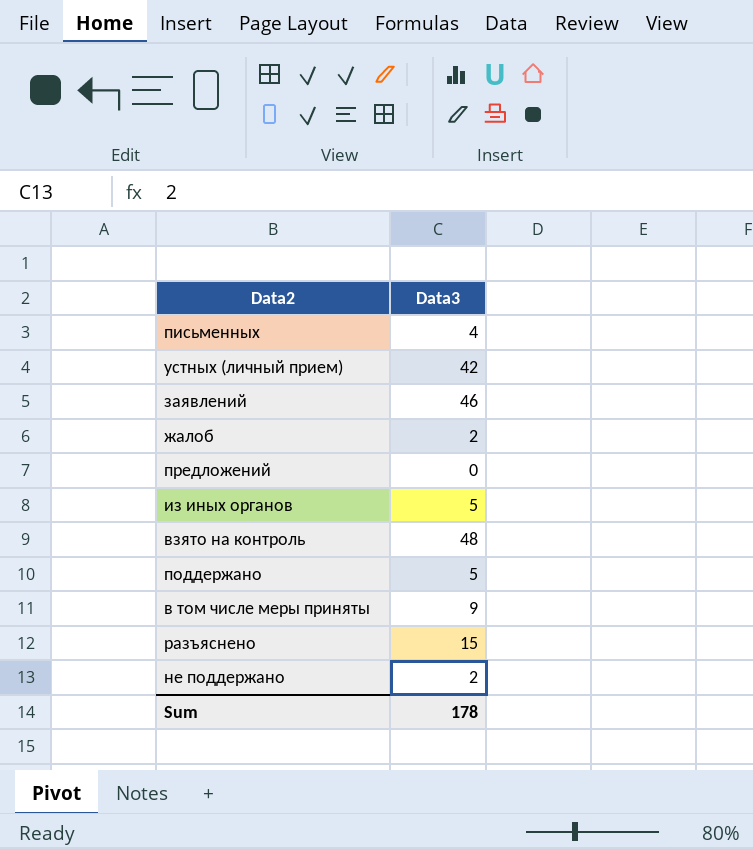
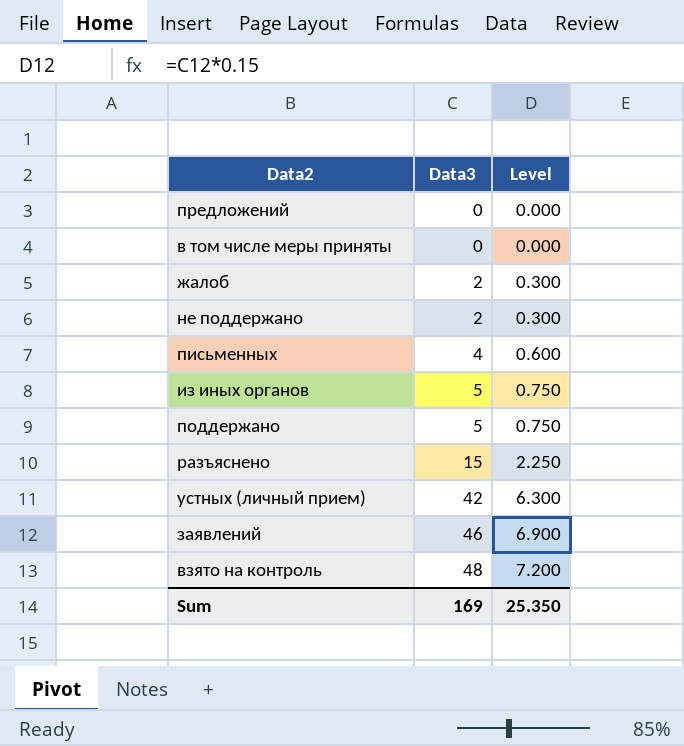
row order: none -> Data3 ascending
column Level | formula: none -> [Data3] * 0.15
в том числе меры приняты | Data3: 9 -> 0
Sum | Data3: 178 -> 169

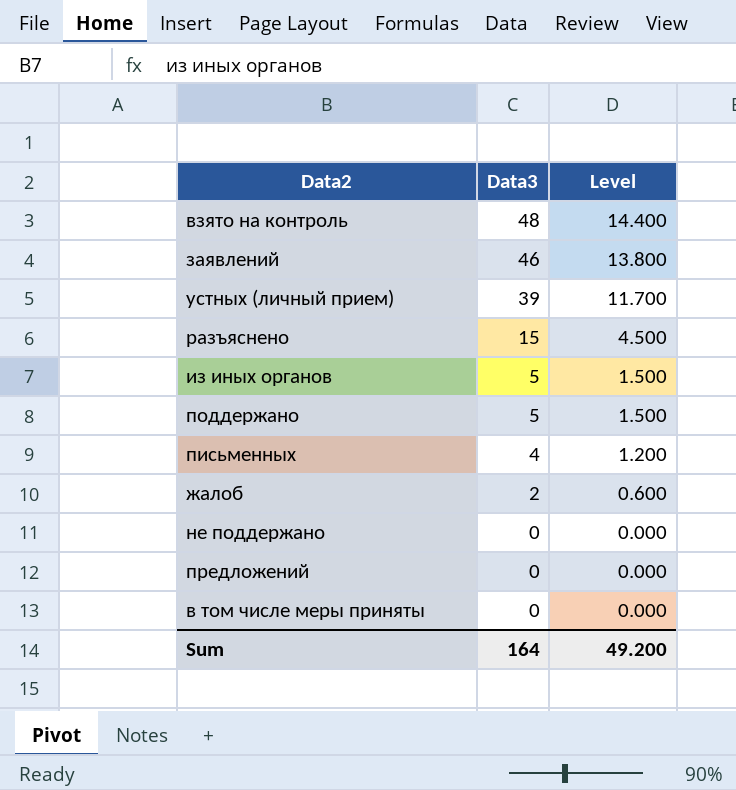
row order: Data3 ascending -> Data3 descending
column Level | formula: [Data3] * 0.15 -> [Data3] * 0.3
устных (личный прием) | Data3: 42 -> 39
не поддержано | Data3: 2 -> 0
Sum | Data3: 169 -> 164
Sum | Level: 25.350 -> 49.200

